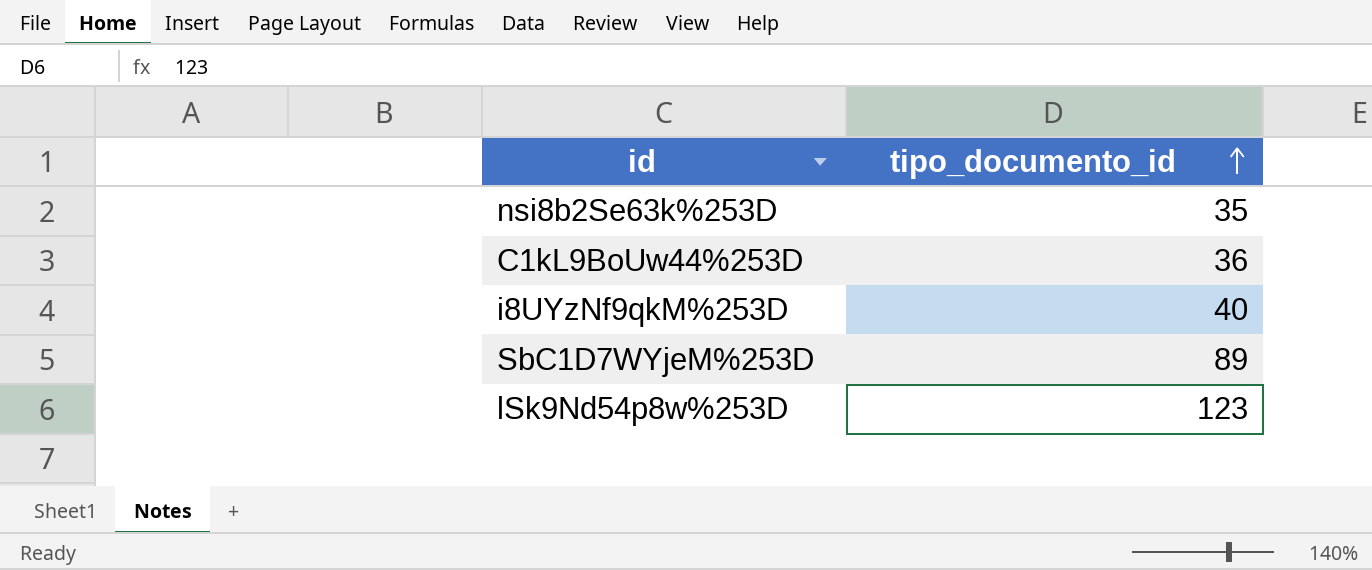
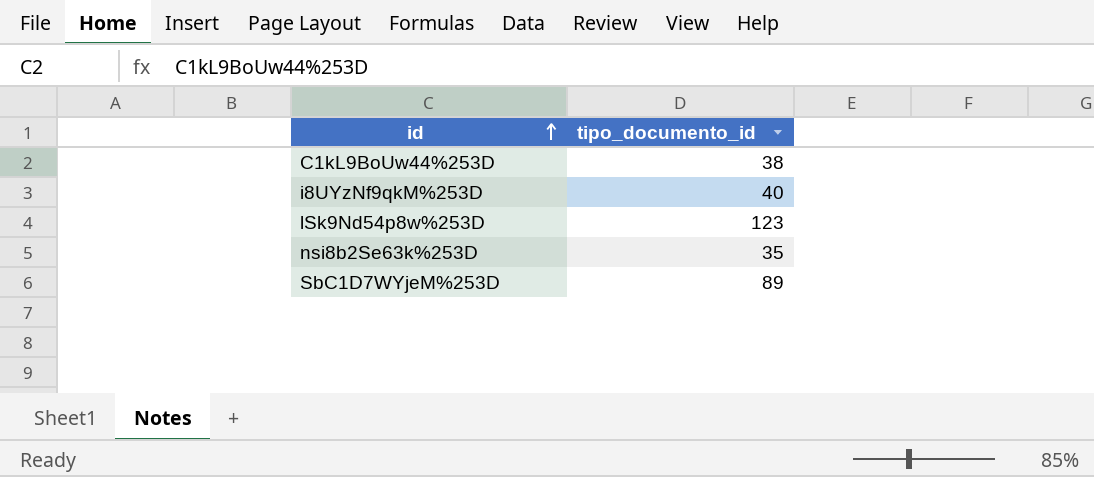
row order: tipo_documento_id ascending -> id ascending
C1kL9BoUw44%253D | tipo_documento_id: 36 -> 38

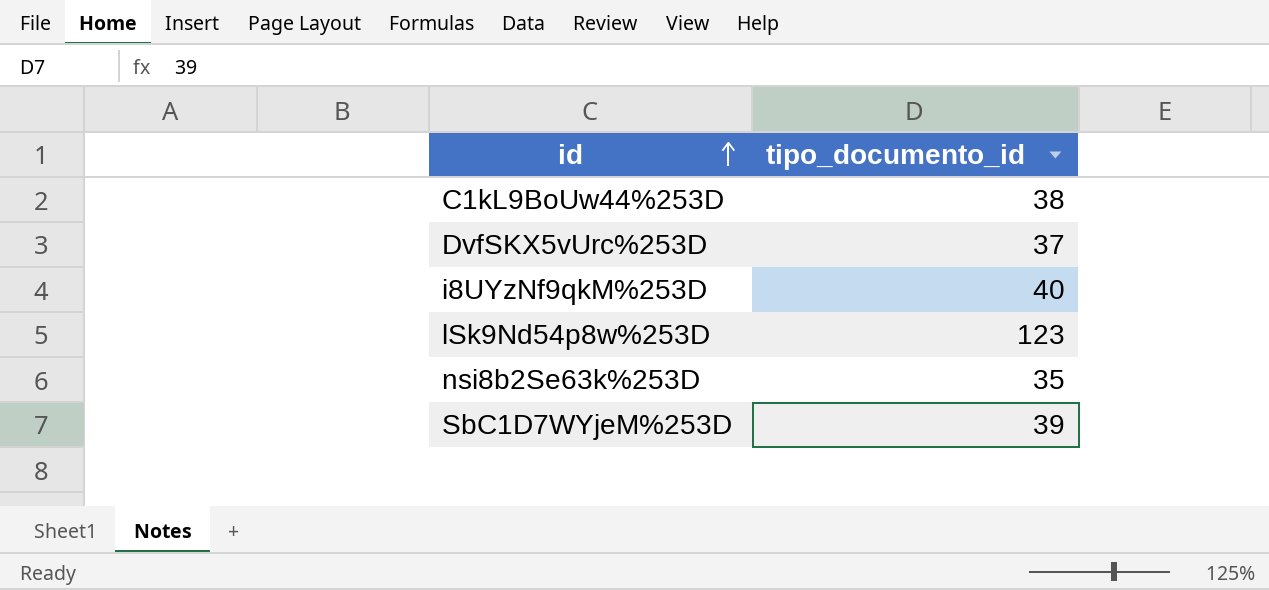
row DvfSKX5vUrc%253D: none -> 37
SbC1D7WYjeM%253D | tipo_documento_id: 89 -> 39

